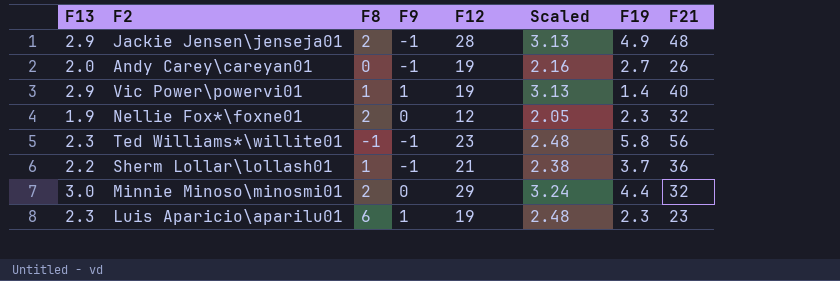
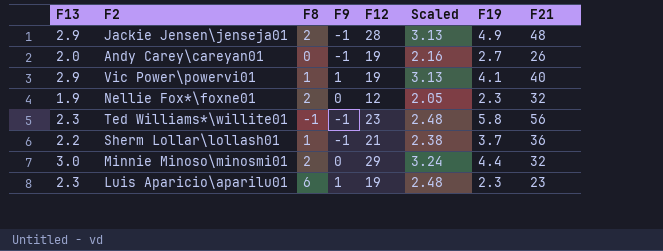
Vic Power\powervi01 | F19: 1.4 -> 4.1

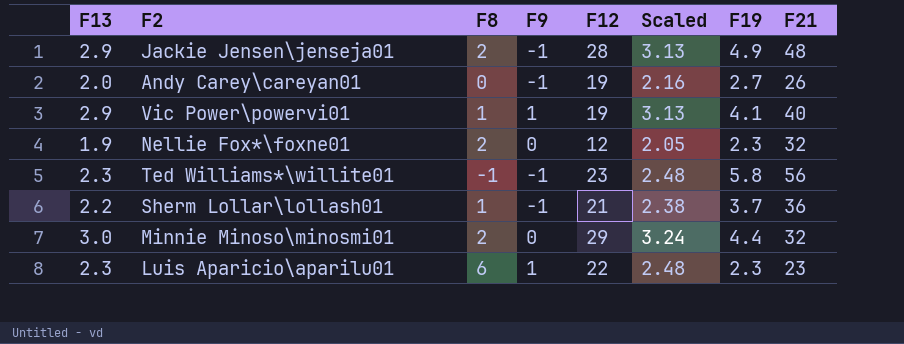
Luis Aparicio\aparilu01 | F12: 19 -> 22

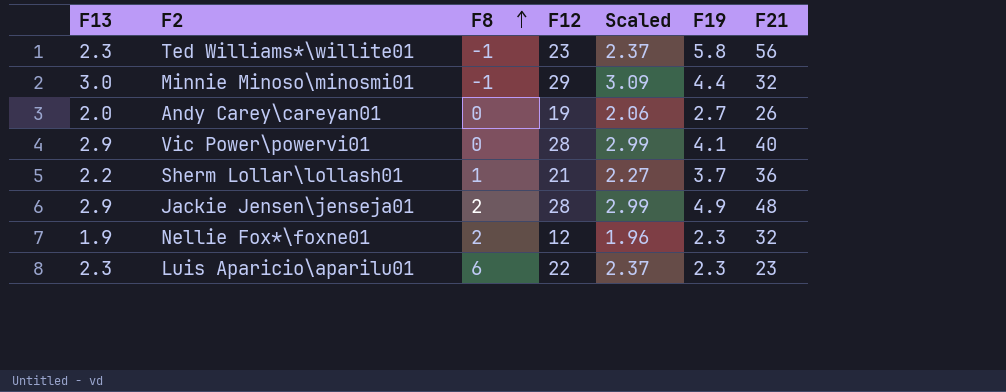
row order: none -> F8 ascending
column F9 | position: 4 -> none
column Scaled | formula: [F13] * 1.08 -> [F13] * 1.03
Minnie Minoso\minosmi01 | F8: 2 -> -1
Vic Power\powervi01 | F8: 1 -> 0
Vic Power\powervi01 | F12: 19 -> 28

